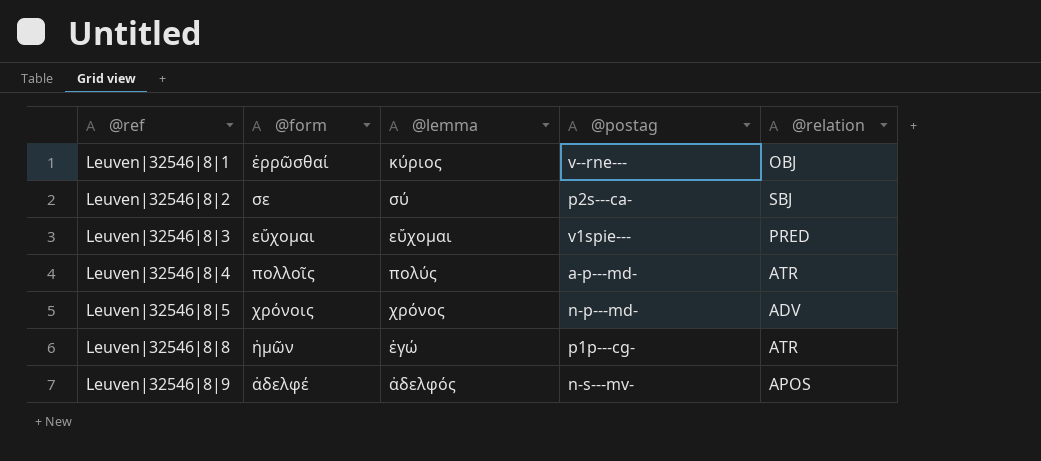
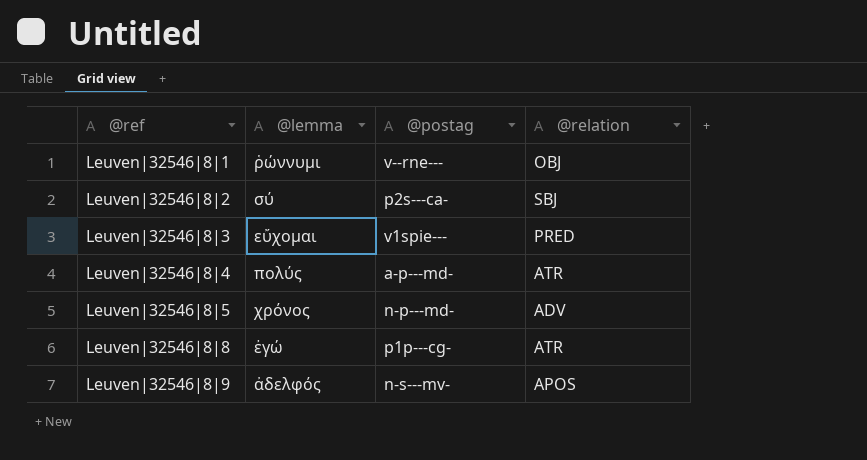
column @form | position: 2 -> none
Leuven|32546|8|1 | @lemma: κύριος -> ῥώννυμι

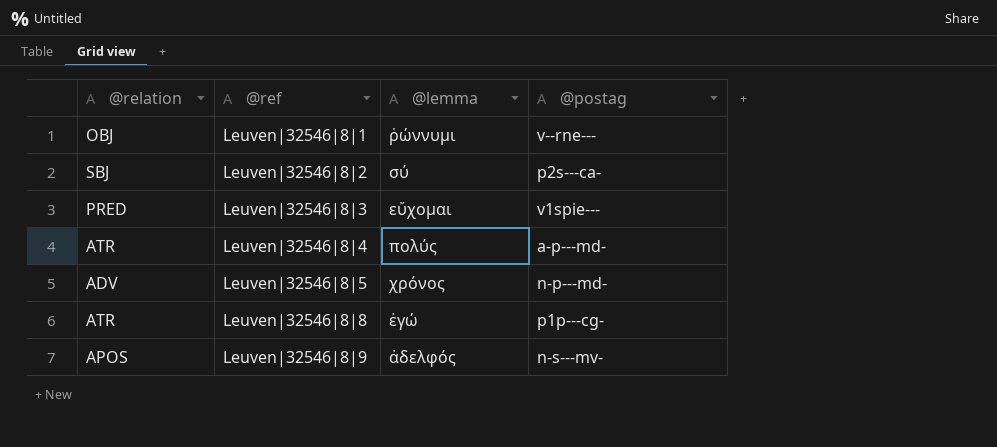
column @relation | position: 4 -> 1

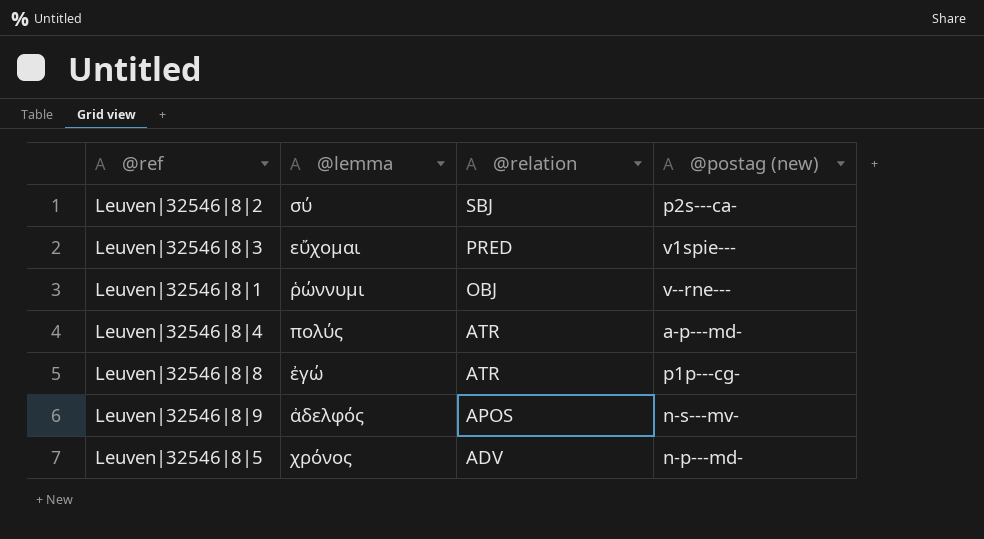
row order: @ref ascending -> @relation descending
column @relation | position: 1 -> 3
column name: @postag -> @postag (new)

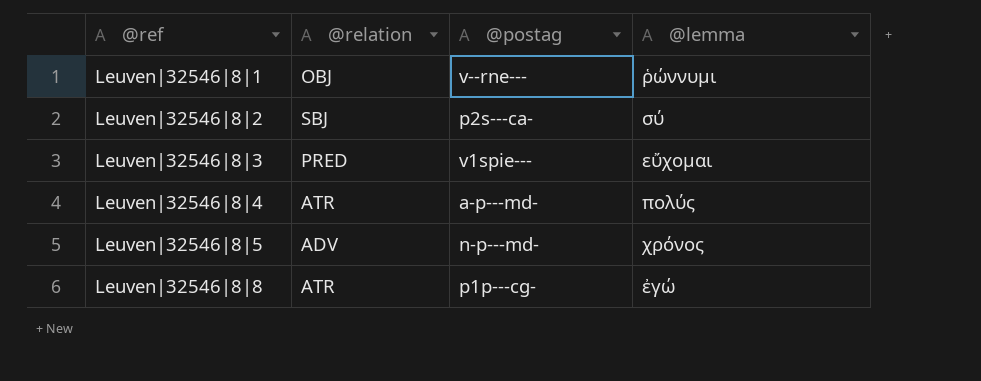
row order: @relation descending -> @ref ascending
column name: @postag (new) -> @postag
column @lemma | position: 2 -> 4
row Leuven|32546|8|9: ἀδελφός | APOS | n-s---mv- -> none

